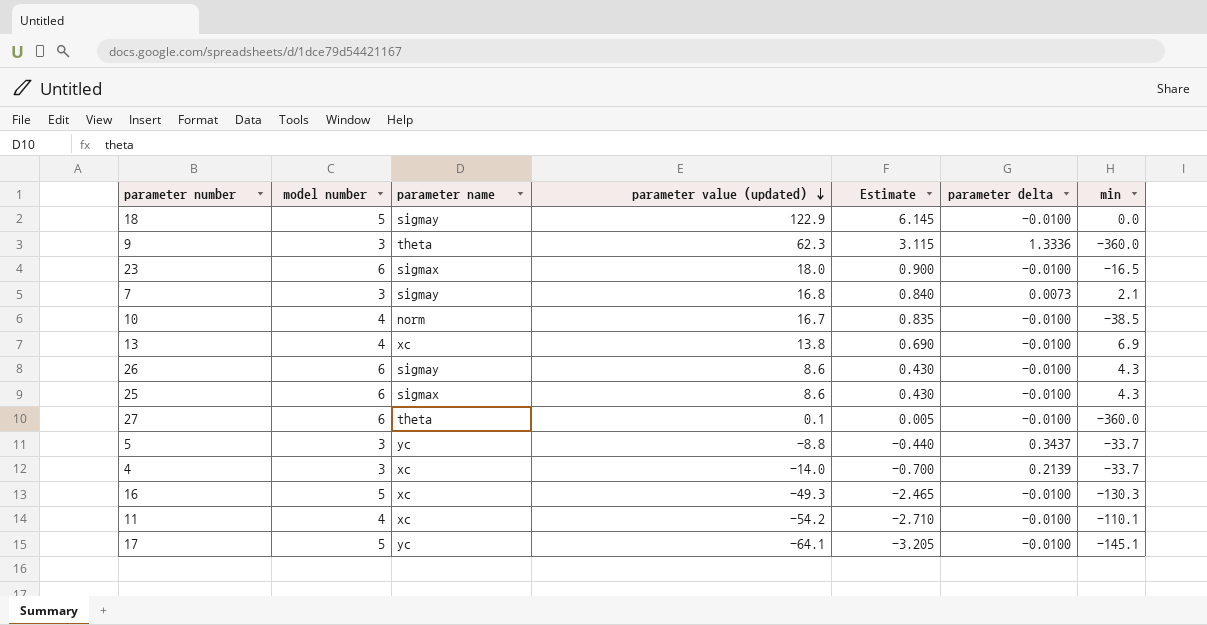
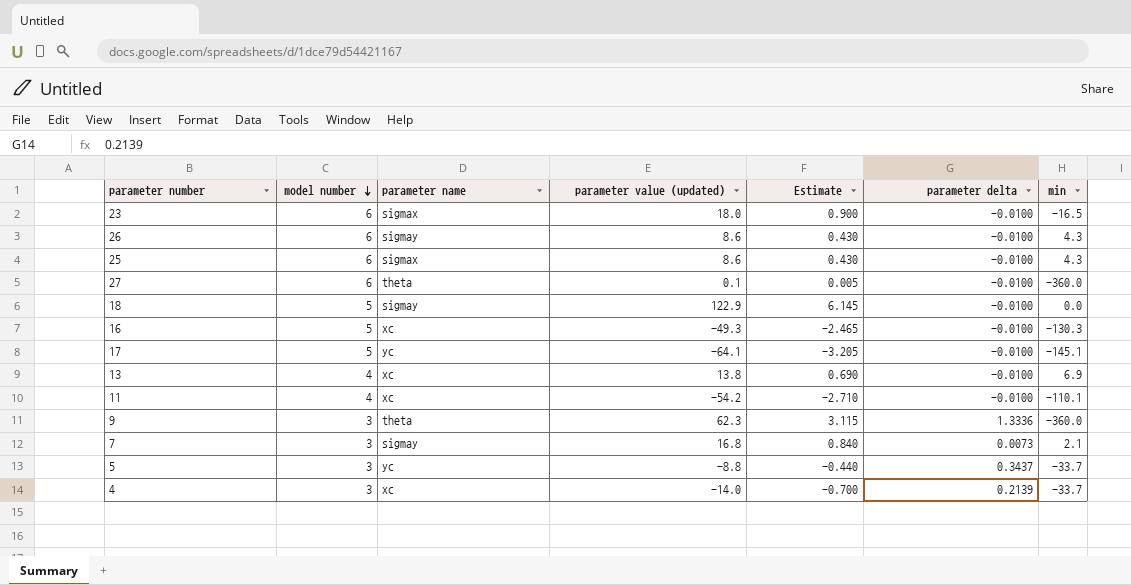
row order: parameter value (updated) descending -> model number descending
row 10: 4 | norm | 16.7 | 0.835 | -0.0100 | -38.5 -> none

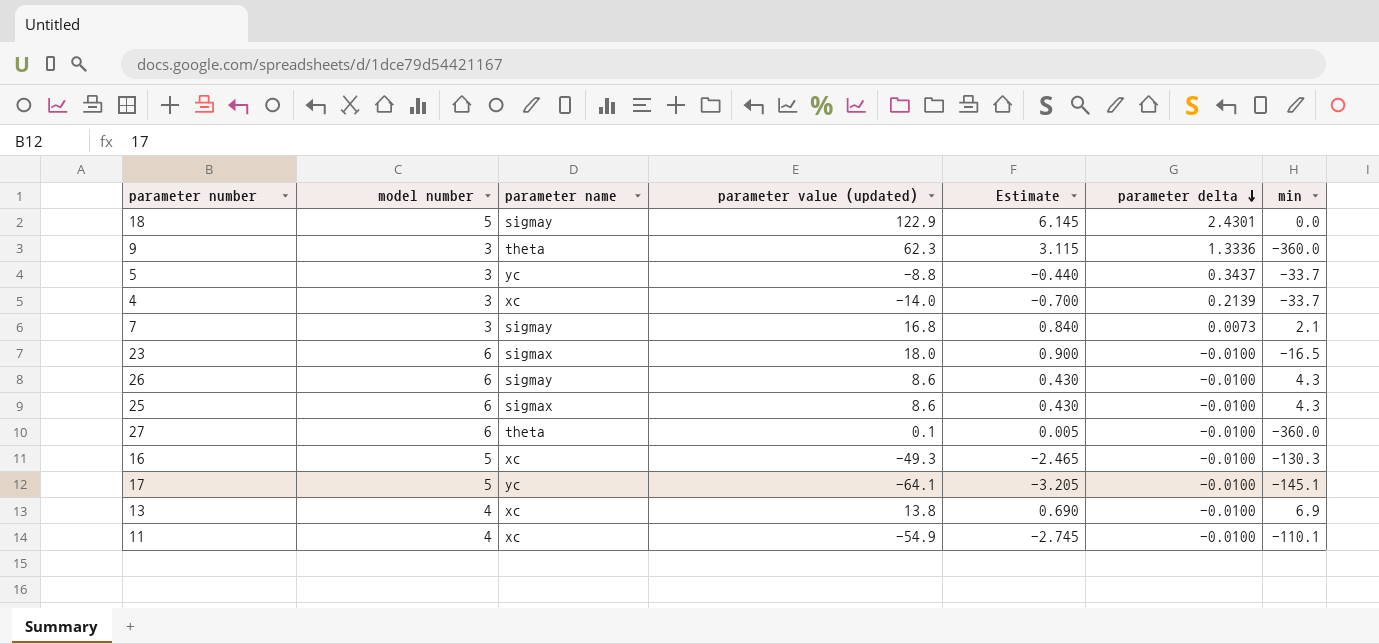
row order: model number descending -> parameter delta descending
18 | parameter delta: -0.0100 -> 2.4301
11 | parameter value (updated): -54.2 -> -54.9
11 | Estimate: -2.710 -> -2.745

